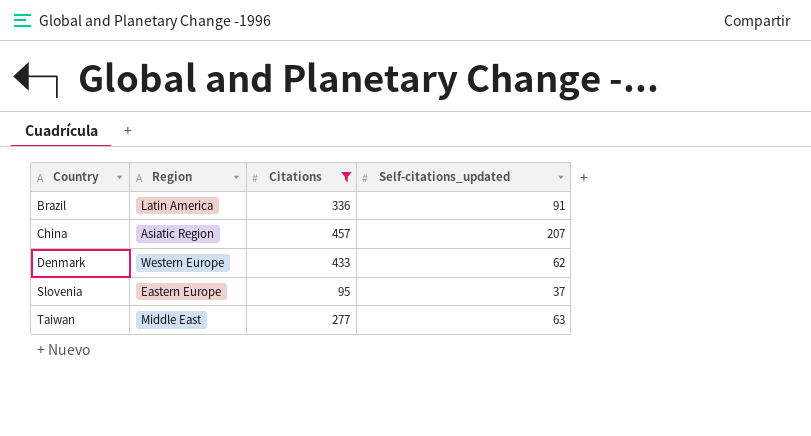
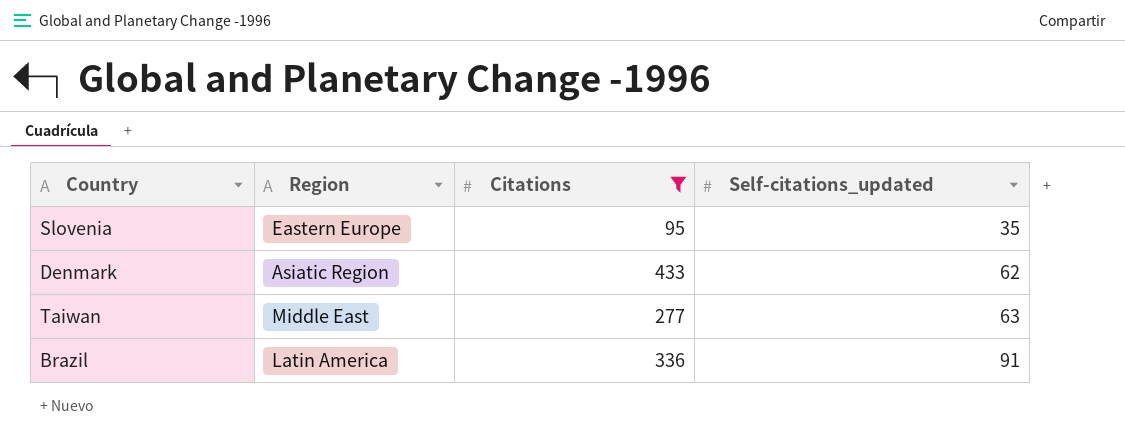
row order: Country ascending -> Self-citations_updated ascending
row China: Asiatic Region | 457 | 207 -> none
Slovenia | Self-citations_updated: 37 -> 35
Denmark | Region: Western Europe -> Asiatic Region

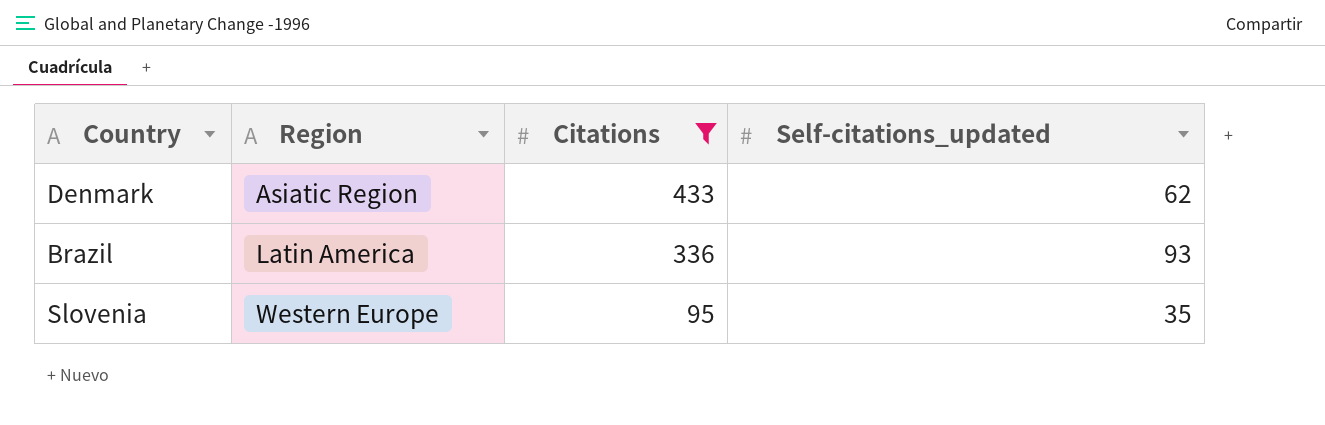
row order: Self-citations_updated ascending -> Region ascending
row Taiwan: Middle East | 277 | 63 -> none
Brazil | Self-citations_updated: 91 -> 93
Slovenia | Region: Eastern Europe -> Western Europe

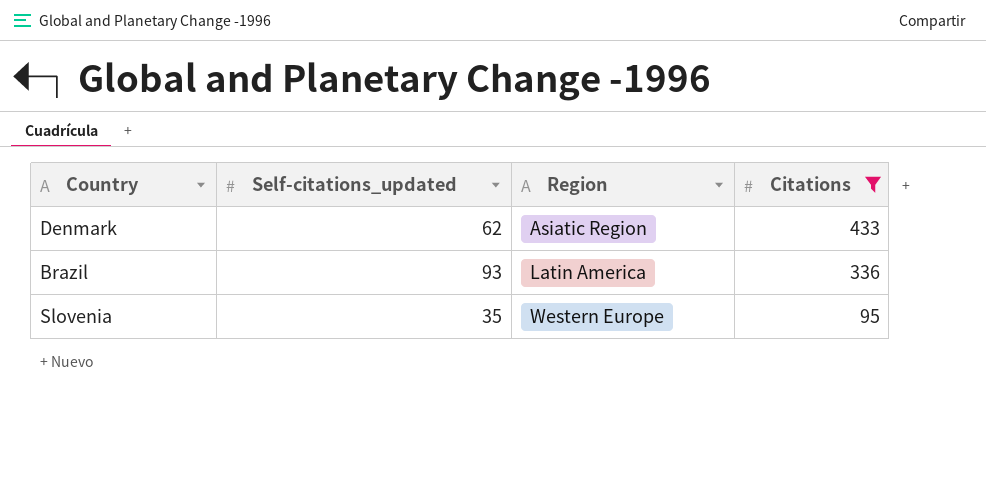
column Self-citations_updated | position: 4 -> 2

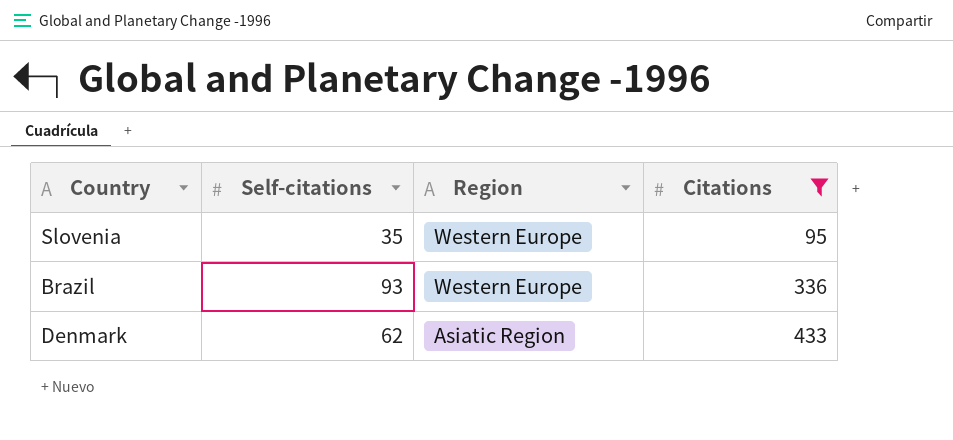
row order: Region ascending -> Region descending
column name: Self-citations_updated -> Self-citations
Brazil | Region: Latin America -> Western Europe

